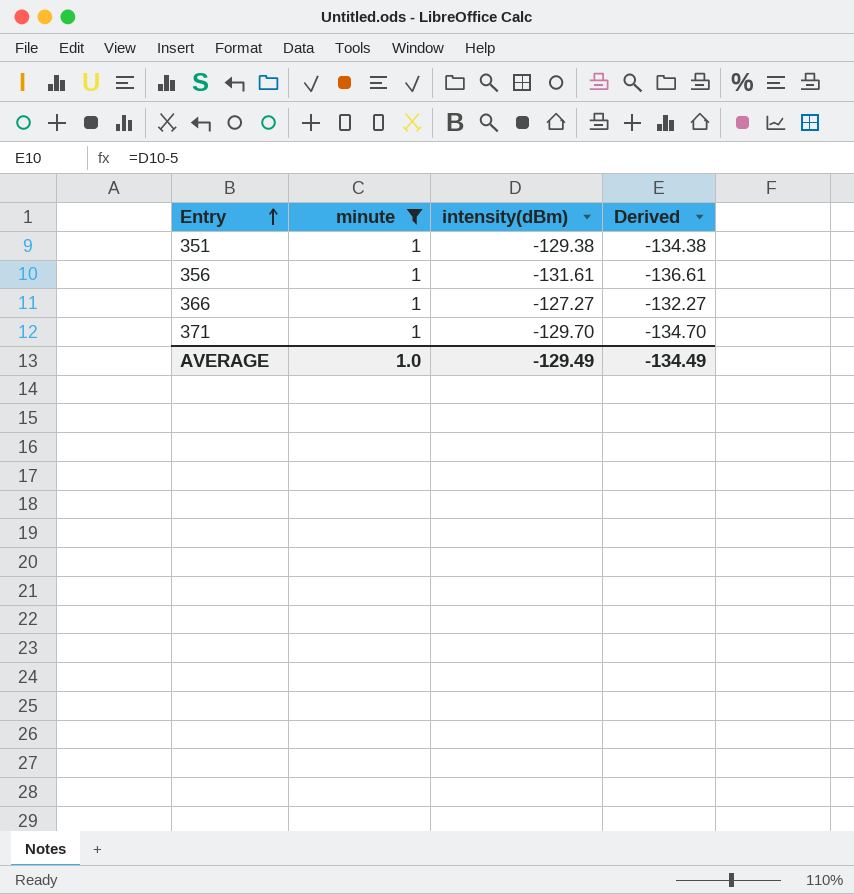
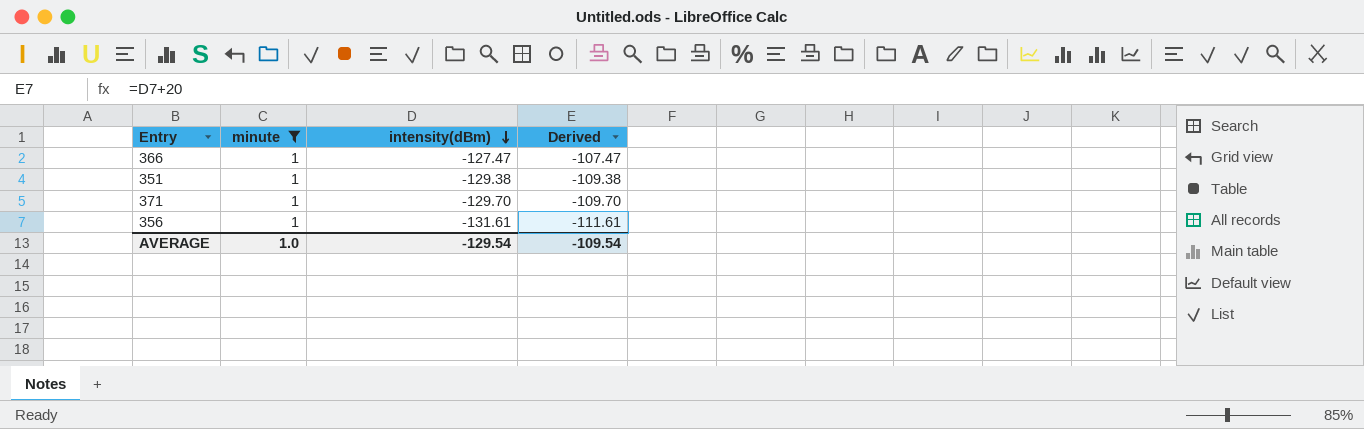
row order: Entry ascending -> intensity(dBm) descending
column Derived | formula: [intensity(dBm)] - 5 -> [intensity(dBm)] + 20
366 | intensity(dBm): -127.27 -> -127.47
AVERAGE | intensity(dBm): -129.49 -> -129.54
AVERAGE | Derived: -134.49 -> -109.54

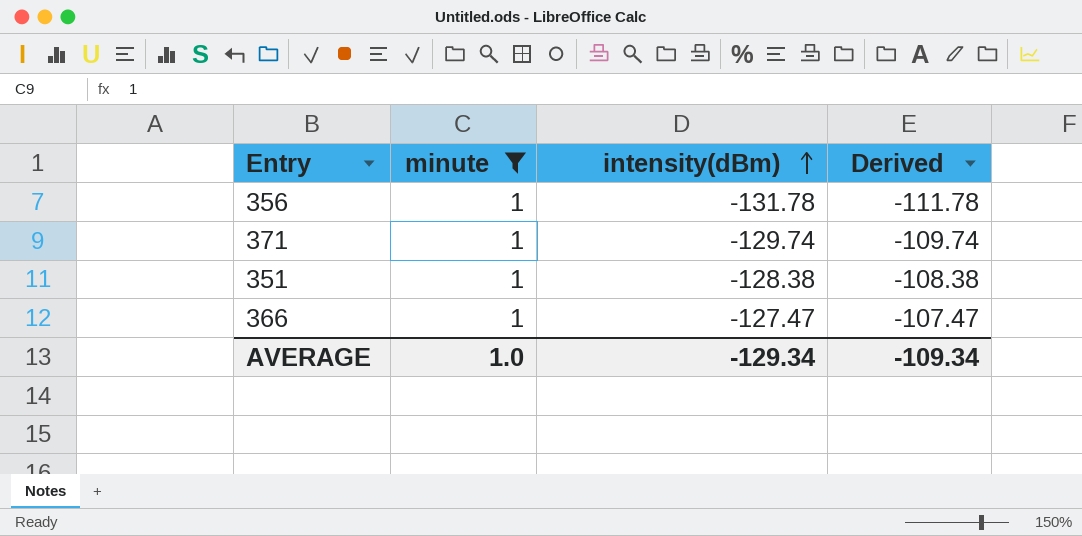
row order: intensity(dBm) descending -> intensity(dBm) ascending
356 | intensity(dBm): -131.61 -> -131.78
356 | Derived: -111.61 -> -111.78
371 | intensity(dBm): -129.70 -> -129.74
371 | Derived: -109.70 -> -109.74
351 | intensity(dBm): -129.38 -> -128.38
351 | Derived: -109.38 -> -108.38
AVERAGE | intensity(dBm): -129.54 -> -129.34
AVERAGE | Derived: -109.54 -> -109.34

